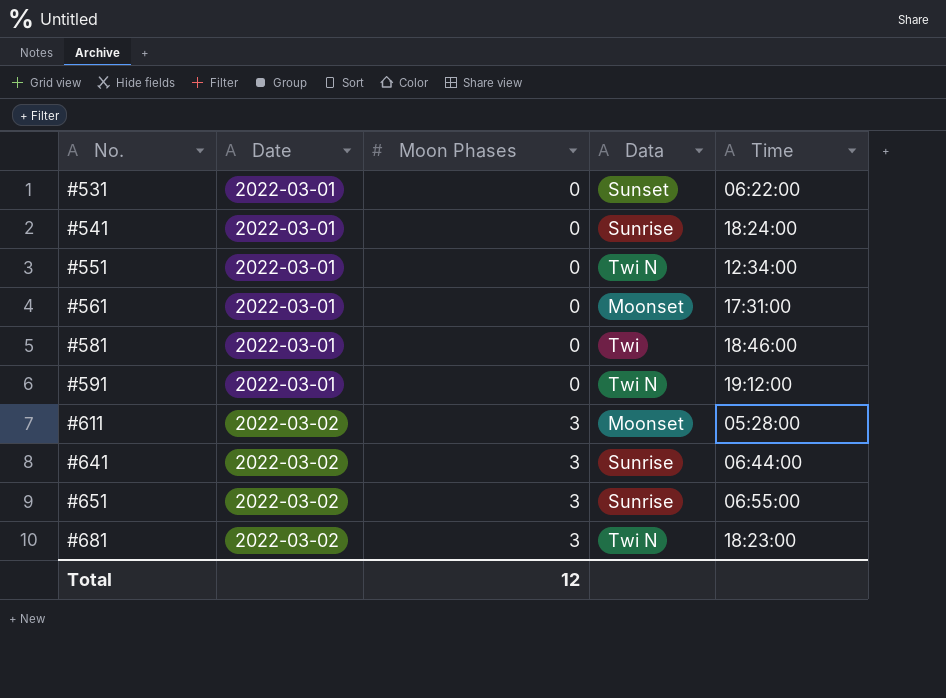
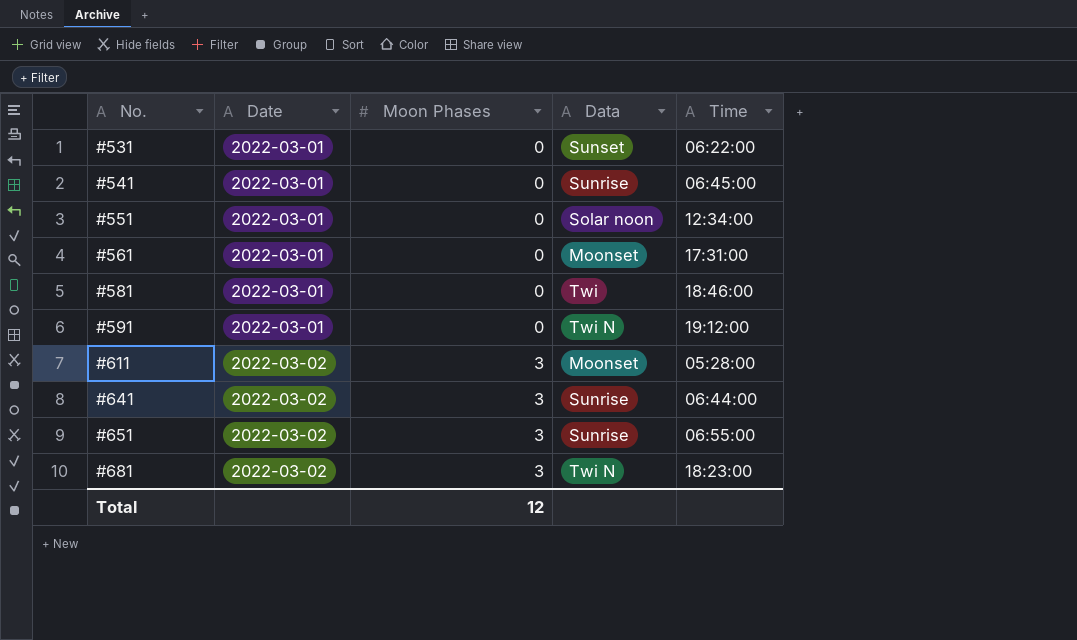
#541 | Time: 18:24:00 -> 06:45:00
#551 | Data: Twi N -> Solar noon

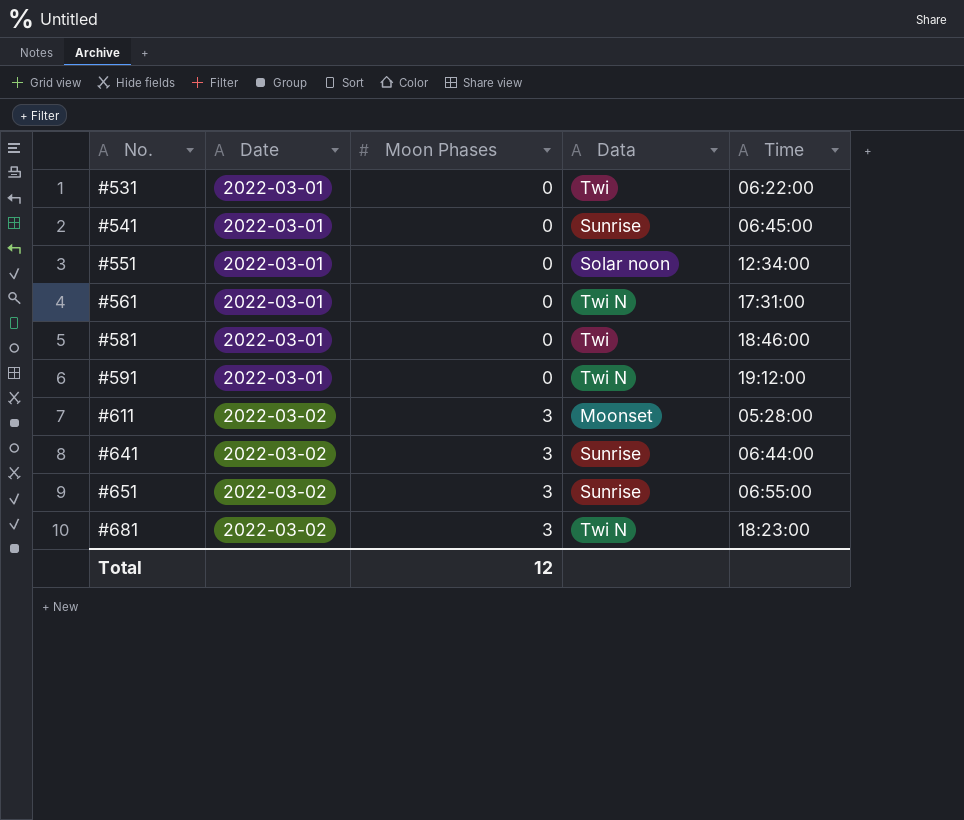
#531 | Data: Sunset -> Twi
#561 | Data: Moonset -> Twi N

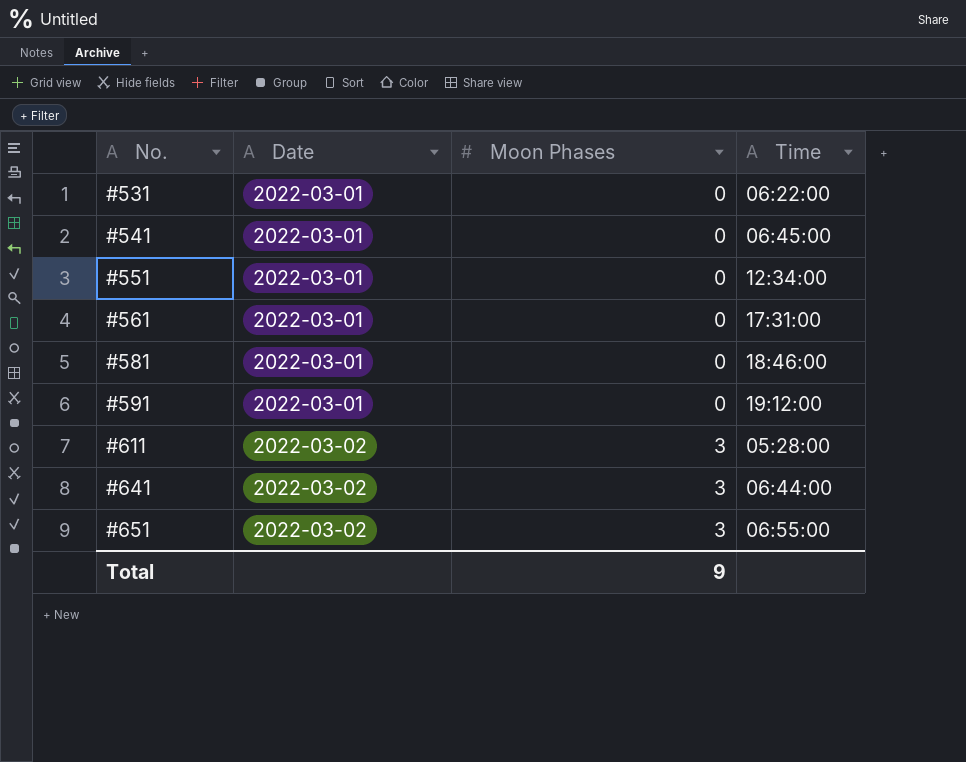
column Data | position: 4 -> none
row #681: 2022-03-02 | 3 | Twi N | 18:23:00 -> none
Total | Moon Phases: 12 -> 9

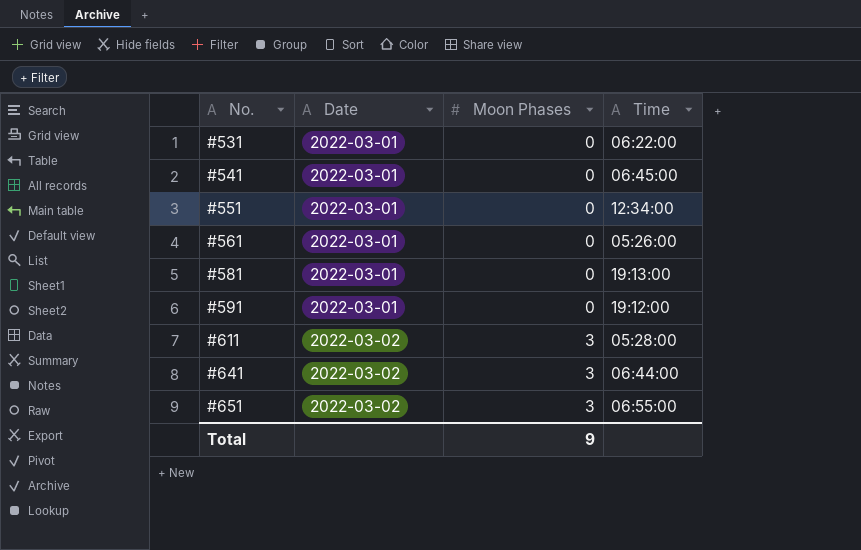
#561 | Time: 17:31:00 -> 05:26:00
#581 | Time: 18:46:00 -> 19:13:00

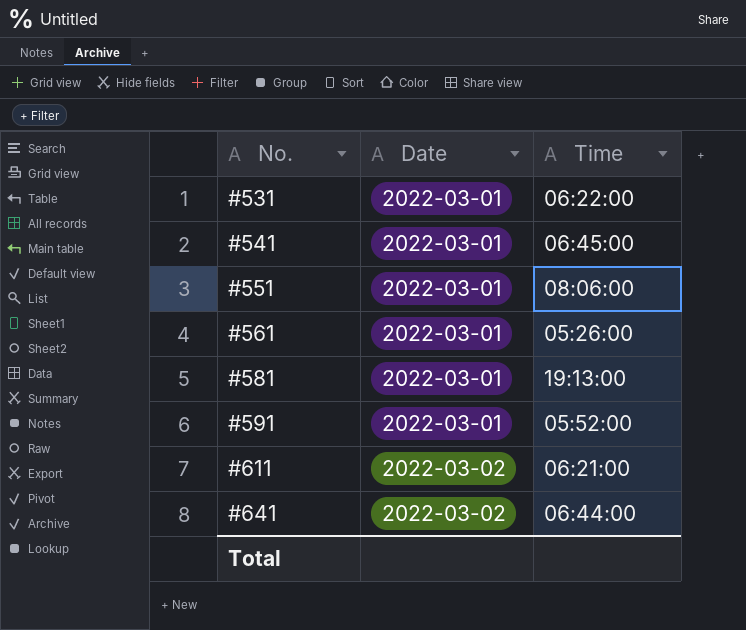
column Moon Phases | position: 3 -> none
row #651: 2022-03-02 | 3 | 06:55:00 -> none
#551 | Time: 12:34:00 -> 08:06:00
#591 | Time: 19:12:00 -> 05:52:00
#611 | Time: 05:28:00 -> 06:21:00

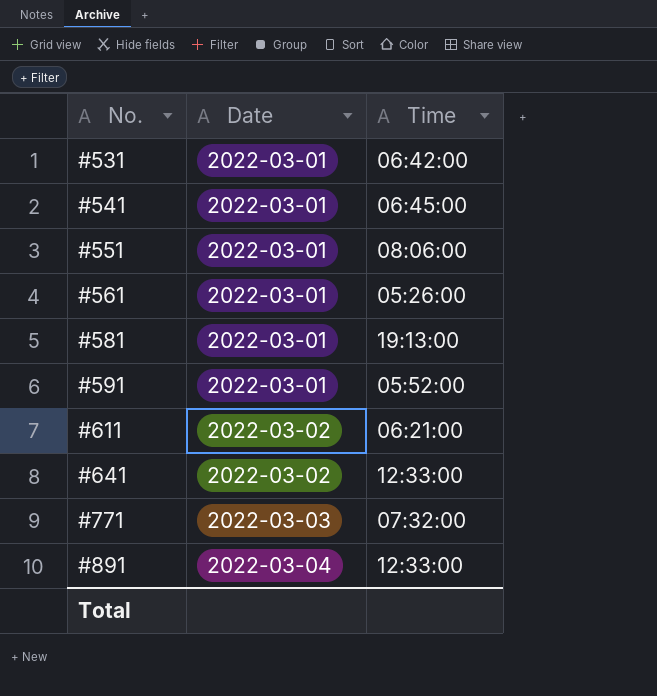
#531 | Time: 06:22:00 -> 06:42:00
#641 | Time: 06:44:00 -> 12:33:00
row #771: none -> 2022-03-03 | 07:32:00
row #891: none -> 2022-03-04 | 12:33:00

